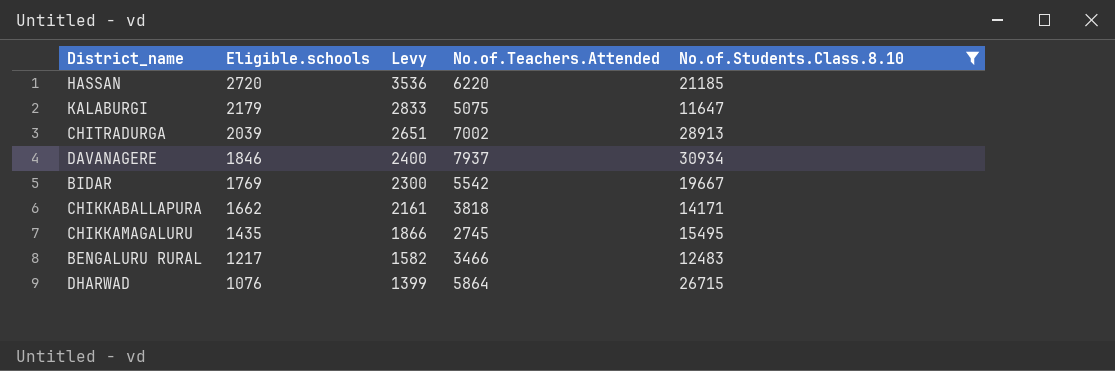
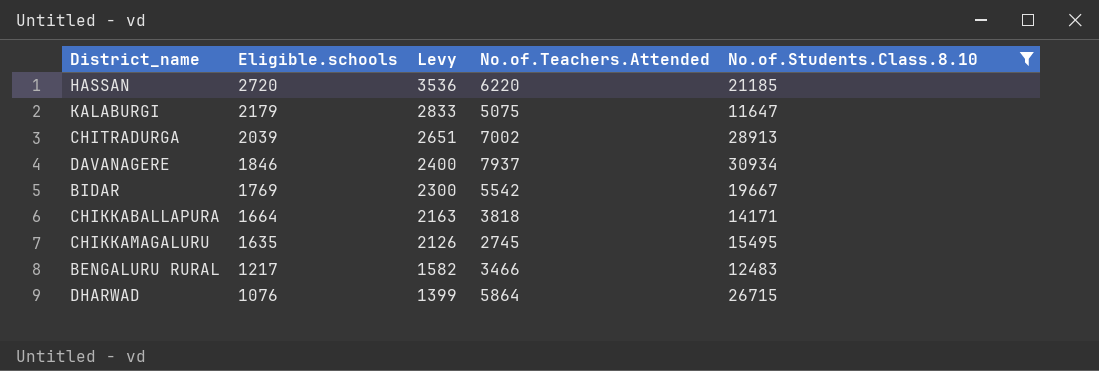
CHIKKABALLAPURA | Eligible.schools: 1662 -> 1664
CHIKKABALLAPURA | Levy: 2161 -> 2163
CHIKKAMAGALURU | Eligible.schools: 1435 -> 1635
CHIKKAMAGALURU | Levy: 1866 -> 2126

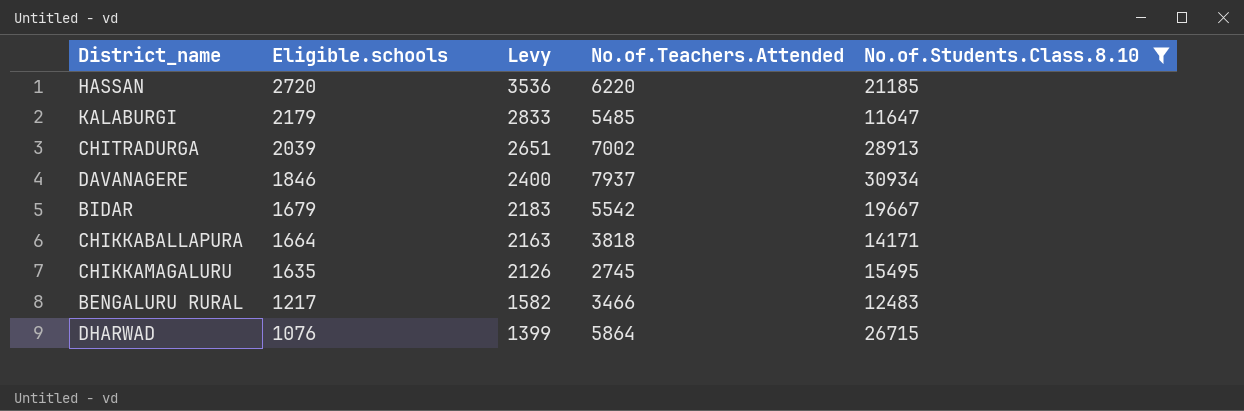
KALABURGI | No.of.Teachers.Attended: 5075 -> 5485
BIDAR | Eligible.schools: 1769 -> 1679
BIDAR | Levy: 2300 -> 2183

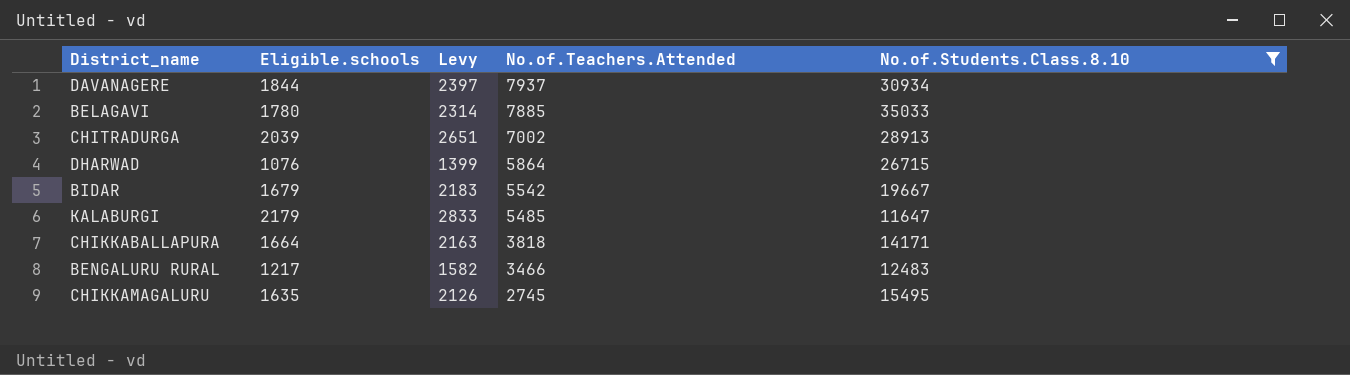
row order: Eligible.schools descending -> No.of.Teachers.Attended descending
row HASSAN: 2720 | 3536 | 6220 | 21185 -> none
DAVANAGERE | Eligible.schools: 1846 -> 1844
DAVANAGERE | Levy: 2400 -> 2397
row BELAGAVI: none -> 1780 | 2314 | 7885 | 35033

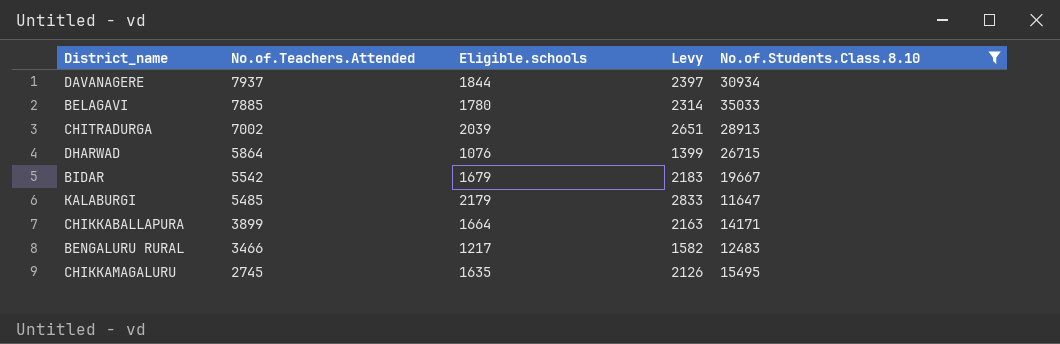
column No.of.Teachers.Attended | position: 4 -> 2
CHIKKABALLAPURA | No.of.Teachers.Attended: 3818 -> 3899

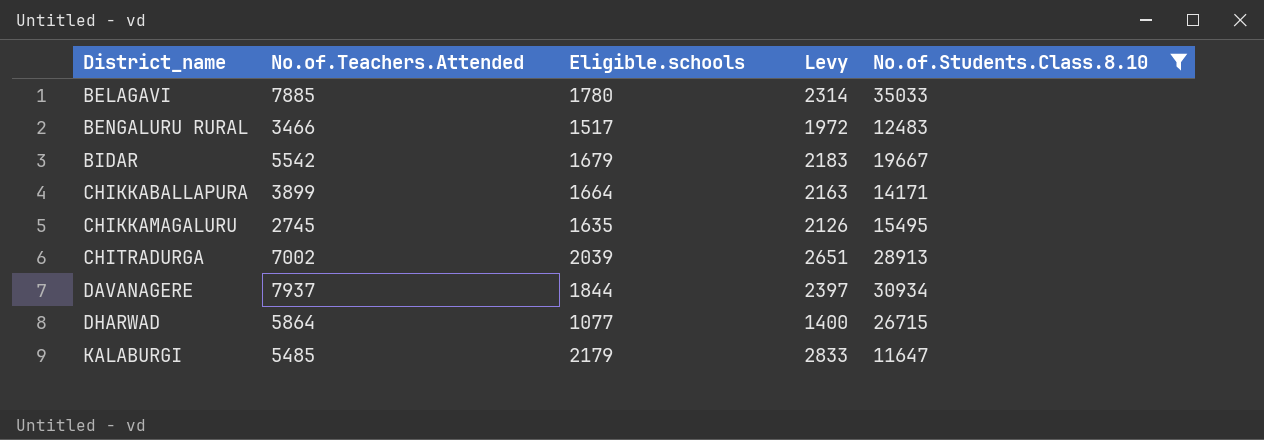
row order: No.of.Teachers.Attended descending -> District_name ascending
BENGALURU RURAL | Eligible.schools: 1217 -> 1517
BENGALURU RURAL | Levy: 1582 -> 1972
DHARWAD | Eligible.schools: 1076 -> 1077
DHARWAD | Levy: 1399 -> 1400

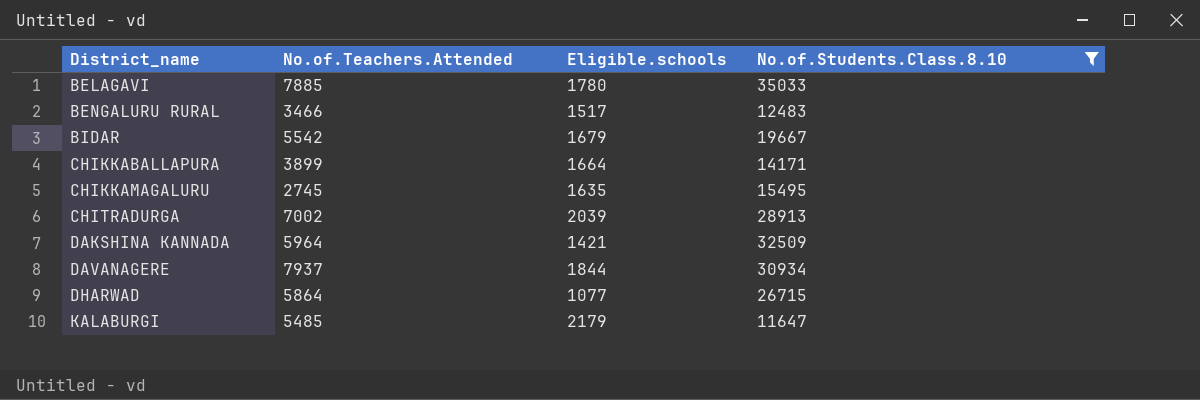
column Levy | formula: [Eligible.schools] * 1.3 -> none
row DAKSHINA KANNADA: none -> 5964 | 1421 | 32509

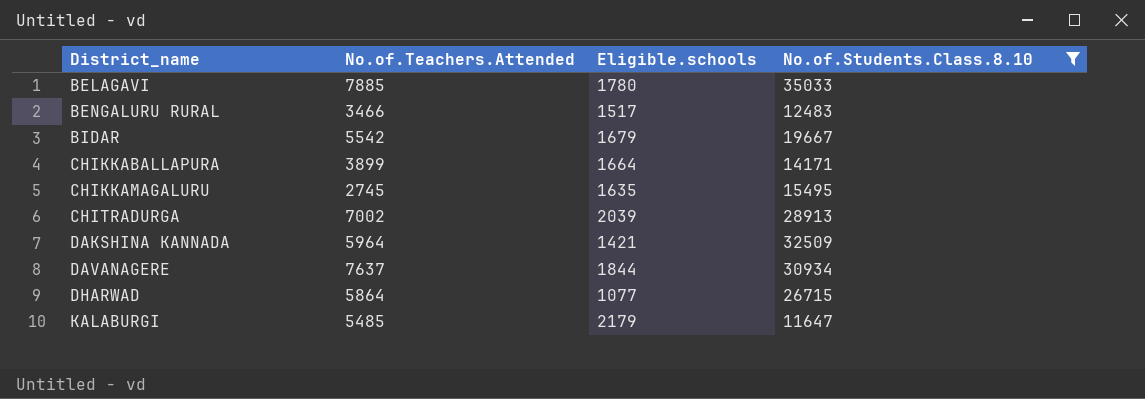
DAVANAGERE | No.of.Teachers.Attended: 7937 -> 7637

